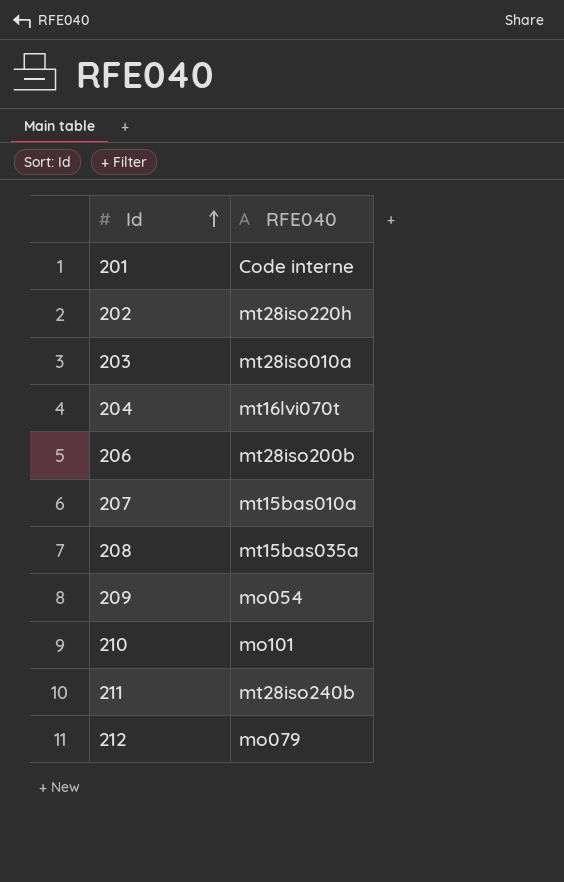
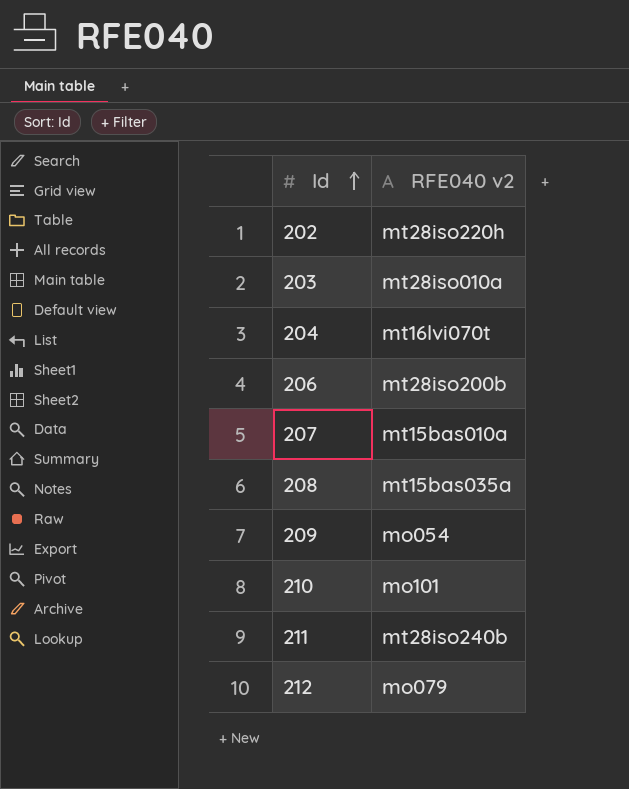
column name: RFE040 -> RFE040 v2
row 201: Code interne -> none

